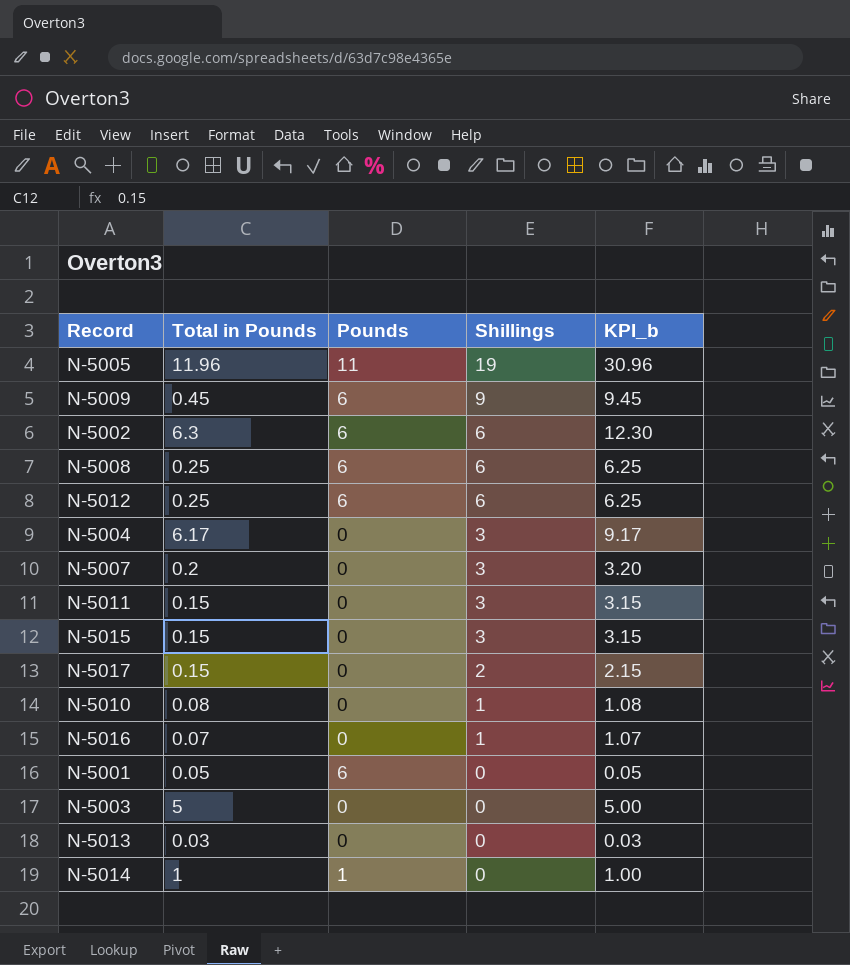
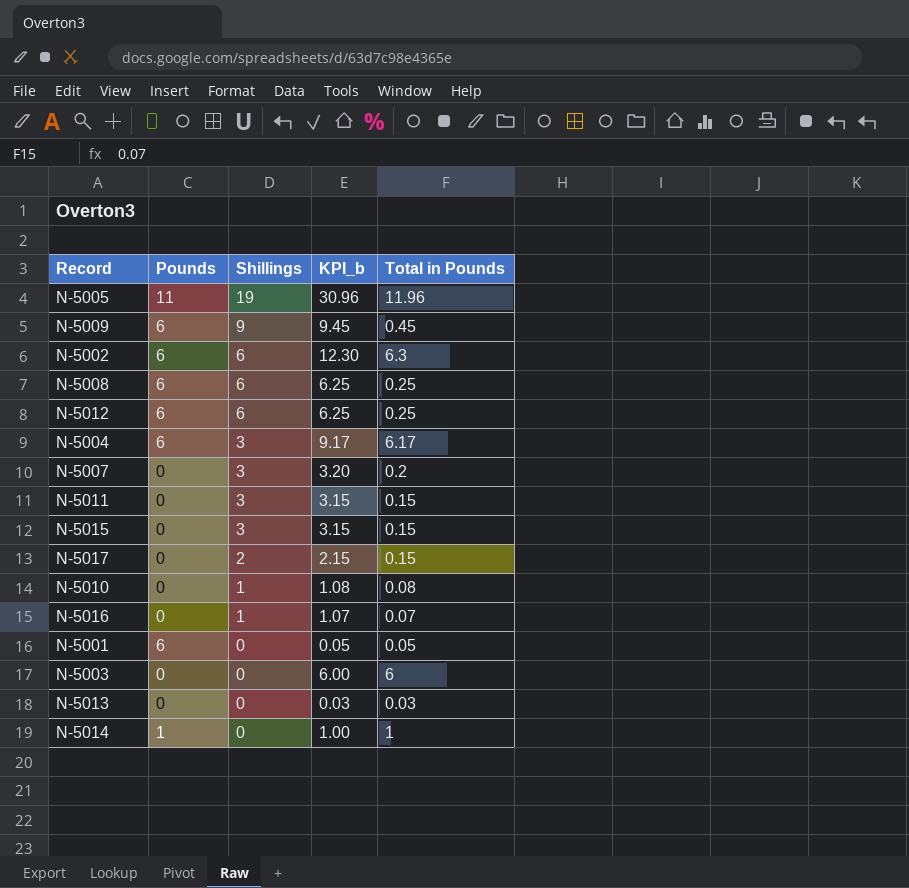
column Total in Pounds | position: 2 -> 5
N-5004 | Pounds: 0 -> 6
N-5003 | KPI_b: 5.00 -> 6.00
N-5003 | Total in Pounds: 5 -> 6

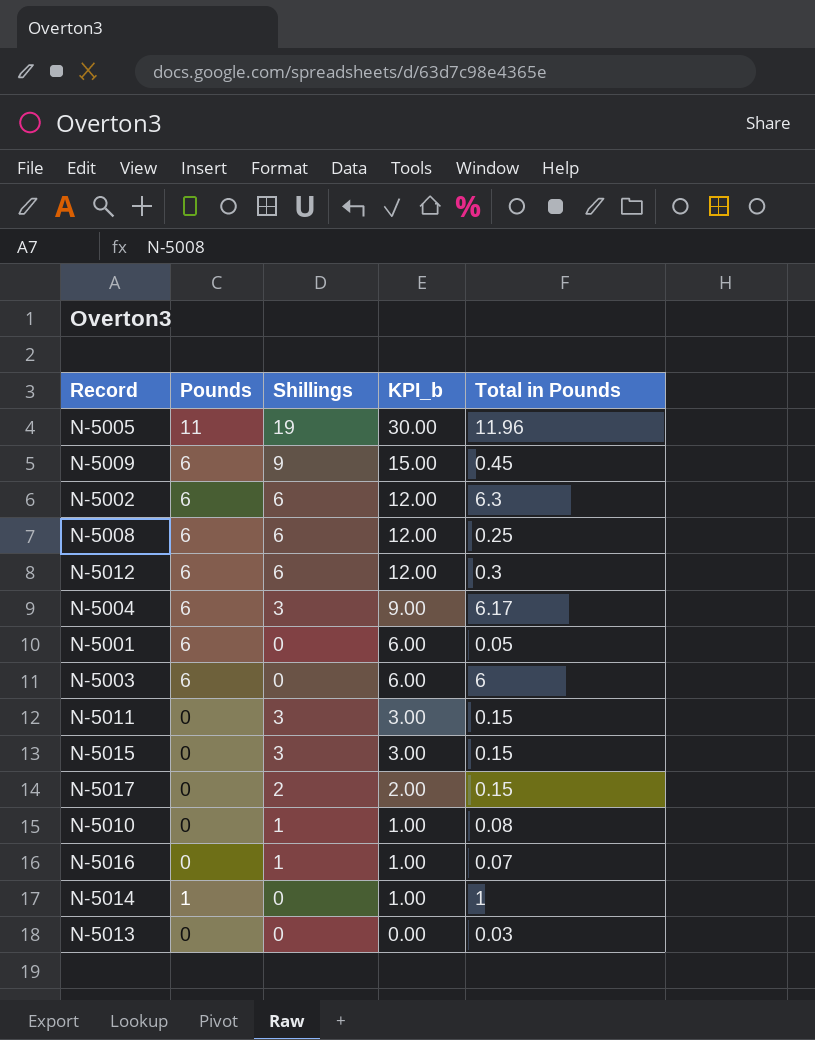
row order: Shillings descending -> KPI_b descending
column KPI_b | formula: [Shillings] + [Total in Pounds] -> [Pounds] + [Shillings]
row N-5007: 0 | 3 | 3.20 | 0.2 -> none
N-5012 | Total in Pounds: 0.25 -> 0.3
N-5003 | Pounds: 0 -> 6

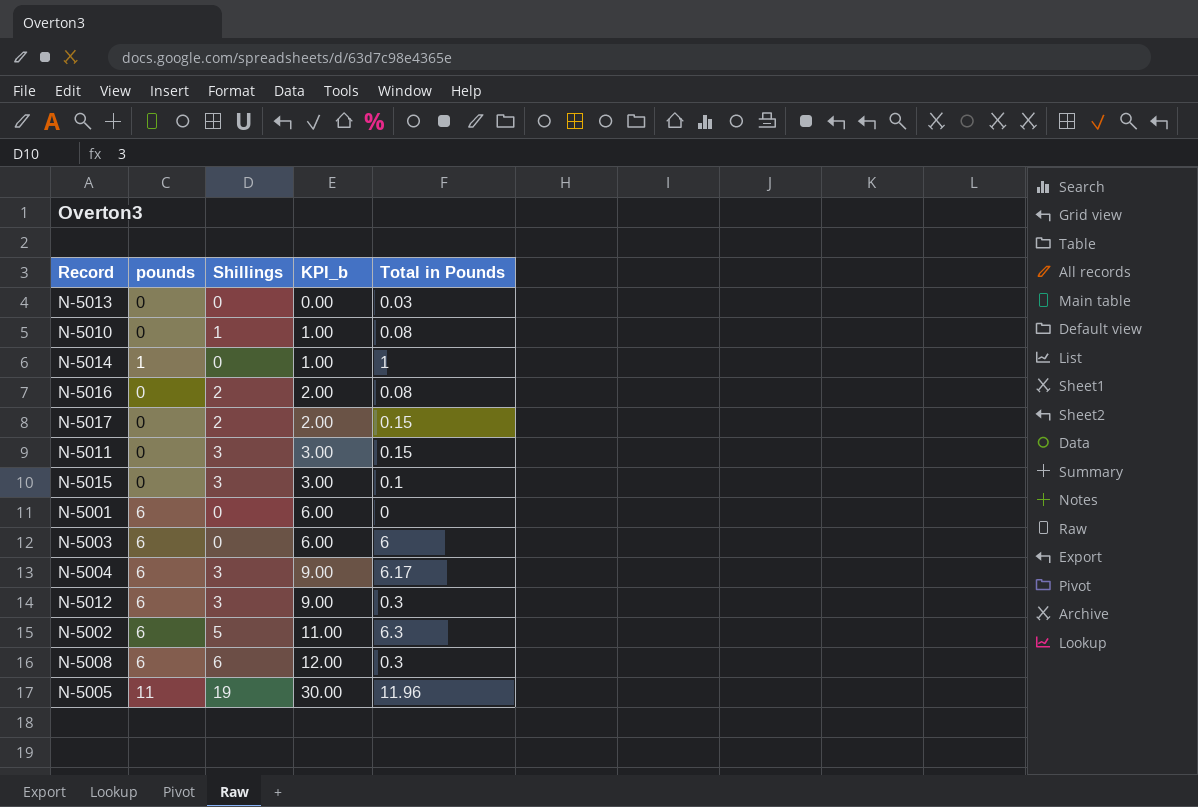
row order: KPI_b descending -> KPI_b ascending
column name: Pounds -> pounds
row N-5009: 6 | 9 | 15.00 | 0.45 -> none
N-5016 | Shillings: 1 -> 2
N-5016 | KPI_b: 1.00 -> 2.00
N-5016 | Total in Pounds: 0.07 -> 0.08
N-5015 | Total in Pounds: 0.15 -> 0.1
N-5001 | Total in Pounds: 0.05 -> 0
N-5012 | Shillings: 6 -> 3
N-5012 | KPI_b: 12.00 -> 9.00
N-5002 | Shillings: 6 -> 5
N-5002 | KPI_b: 12.00 -> 11.00
N-5008 | Total in Pounds: 0.25 -> 0.3

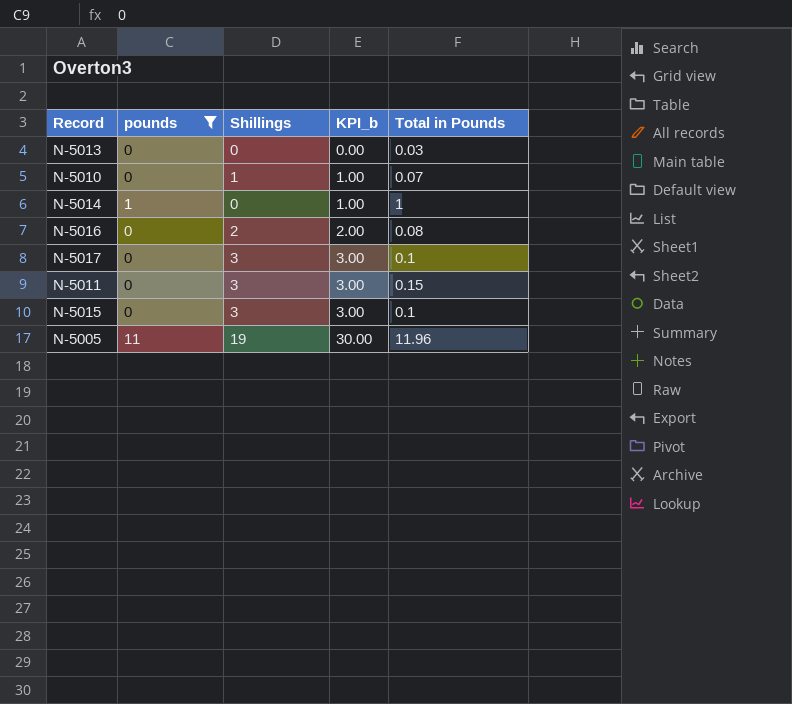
filter: none -> pounds != 6
N-5010 | Total in Pounds: 0.08 -> 0.07
N-5017 | Shillings: 2 -> 3
N-5017 | KPI_b: 2.00 -> 3.00
N-5017 | Total in Pounds: 0.15 -> 0.1

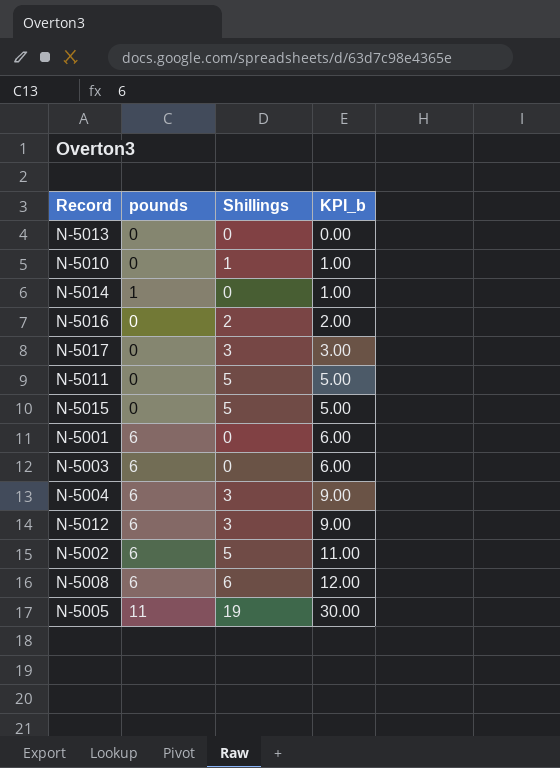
filter: pounds != 6 -> none
column Total in Pounds | position: 5 -> none
N-5011 | Shillings: 3 -> 5
N-5011 | KPI_b: 3.00 -> 5.00
N-5015 | Shillings: 3 -> 5
N-5015 | KPI_b: 3.00 -> 5.00

